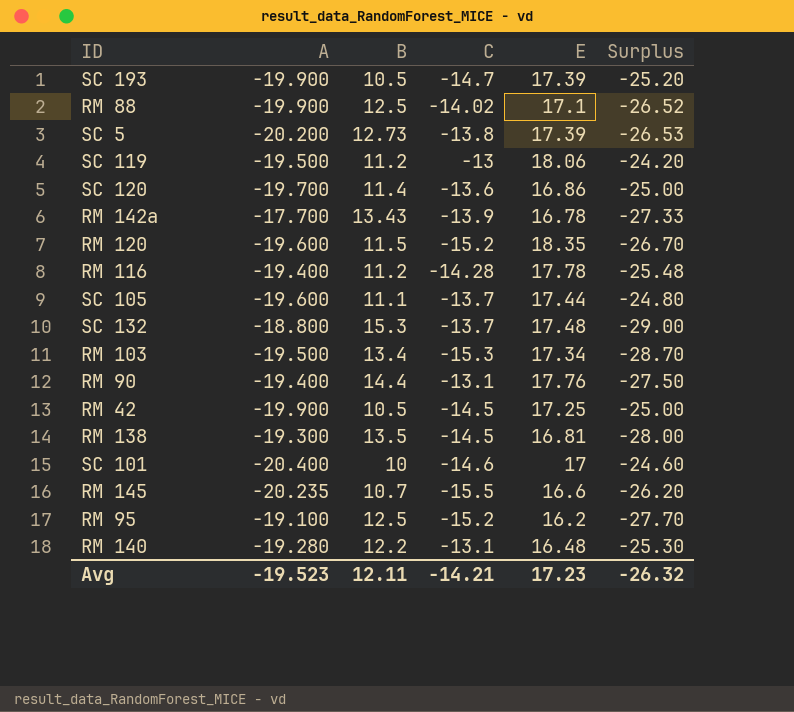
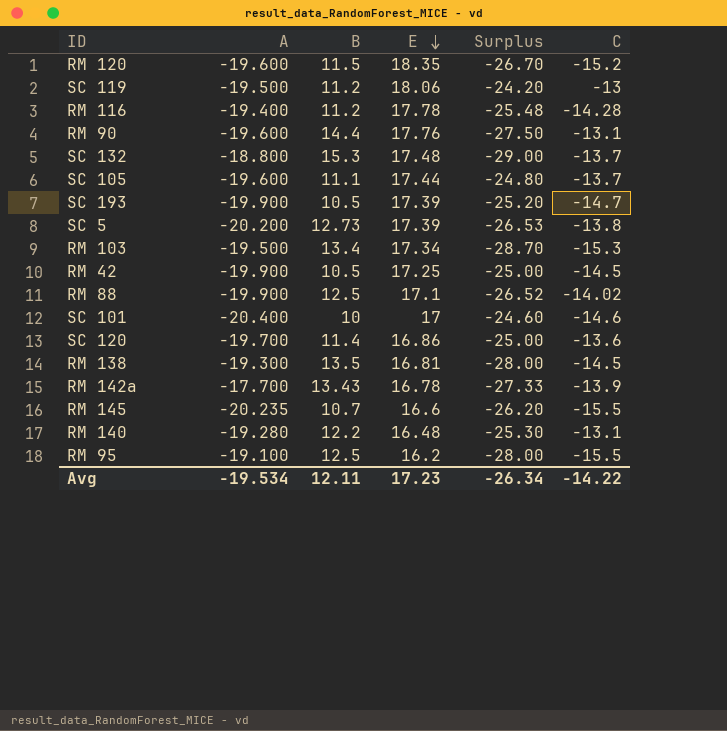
row order: none -> E descending
column C | position: 4 -> 6
RM 90 | A: -19.400 -> -19.600
RM 95 | Surplus: -27.70 -> -28.00
RM 95 | C: -15.2 -> -15.5
Avg | A: -19.523 -> -19.534
Avg | Surplus: -26.32 -> -26.34
Avg | C: -14.21 -> -14.22

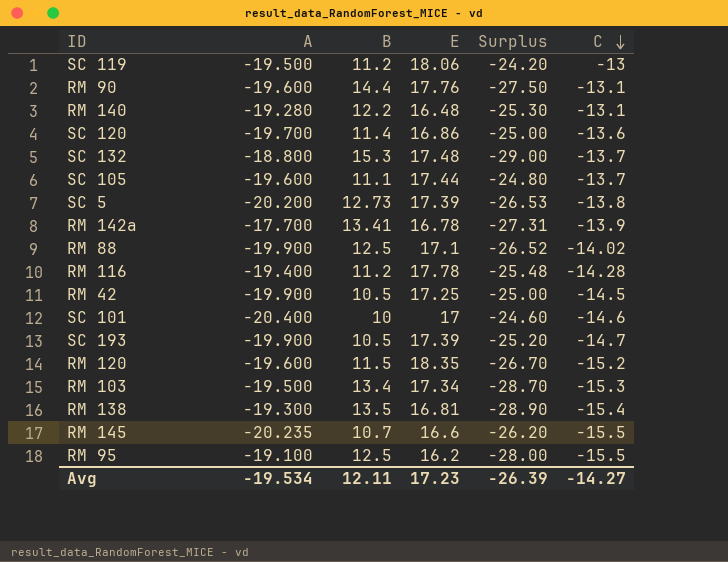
row order: E descending -> C descending
RM 142a | B: 13.43 -> 13.41
RM 142a | Surplus: -27.33 -> -27.31
RM 138 | Surplus: -28.00 -> -28.90
RM 138 | C: -14.5 -> -15.4
Avg | Surplus: -26.34 -> -26.39
Avg | C: -14.22 -> -14.27

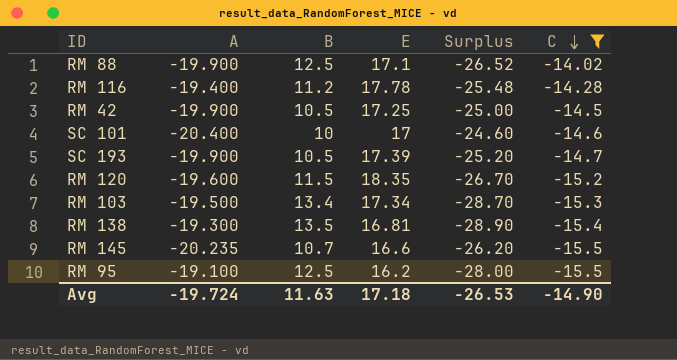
filter: none -> C <= -14.02
Avg | A: -19.534 -> -19.724
Avg | B: 12.11 -> 11.63
Avg | E: 17.23 -> 17.18
Avg | Surplus: -26.39 -> -26.53
Avg | C: -14.27 -> -14.90

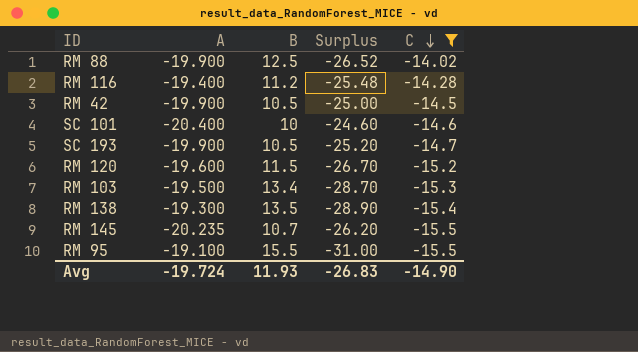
column E | position: 4 -> none
RM 95 | B: 12.5 -> 15.5
RM 95 | Surplus: -28.00 -> -31.00
Avg | B: 11.63 -> 11.93
Avg | Surplus: -26.53 -> -26.83

